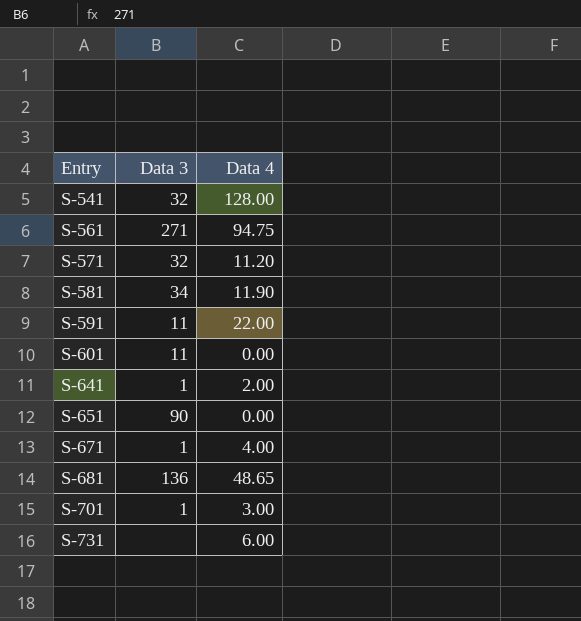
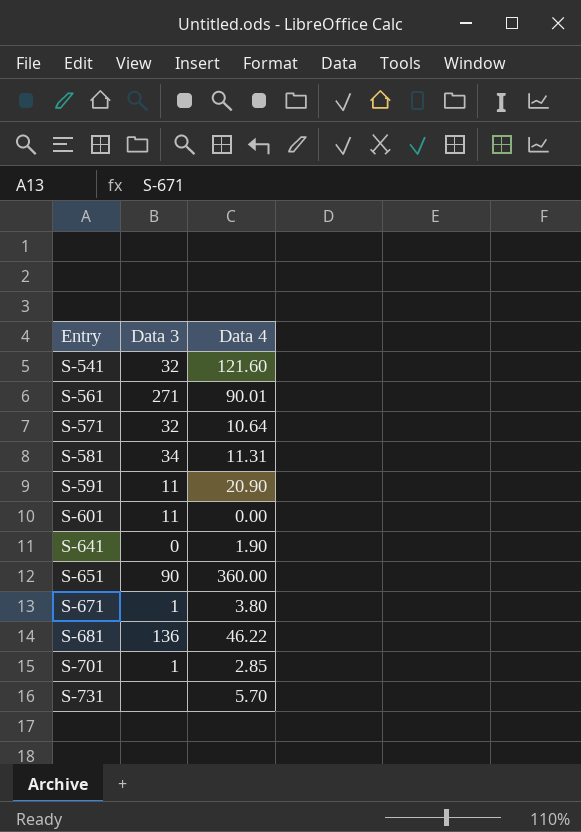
S-541 | Data 4: 128.00 -> 121.60
S-561 | Data 4: 94.75 -> 90.01
S-571 | Data 4: 11.20 -> 10.64
S-581 | Data 4: 11.90 -> 11.31
S-591 | Data 4: 22.00 -> 20.90
S-641 | Data 3: 1 -> 0
S-641 | Data 4: 2.00 -> 1.90
S-651 | Data 4: 0.00 -> 360.00
S-671 | Data 4: 4.00 -> 3.80
S-681 | Data 4: 48.65 -> 46.22
S-701 | Data 4: 3.00 -> 2.85
S-731 | Data 4: 6.00 -> 5.70

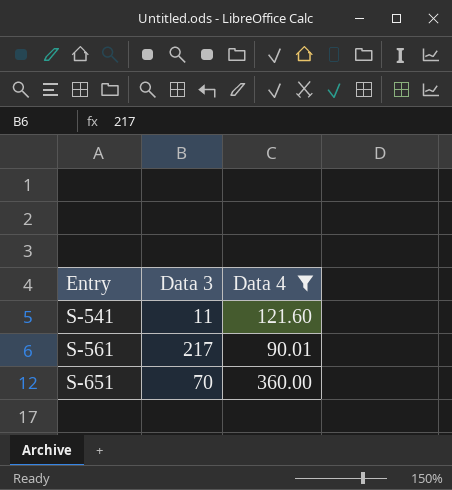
filter: none -> Data 4 >= 90.01
S-541 | Data 3: 32 -> 11
S-561 | Data 3: 271 -> 217
S-651 | Data 3: 90 -> 70

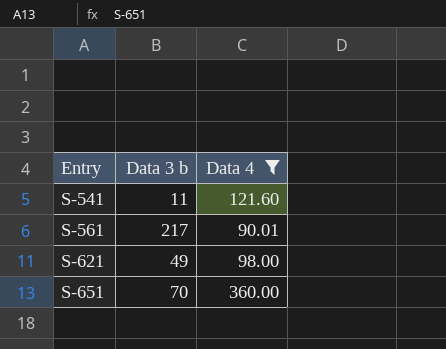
column name: Data 3 -> Data 3 b
row S-621: none -> 49 | 98.00

